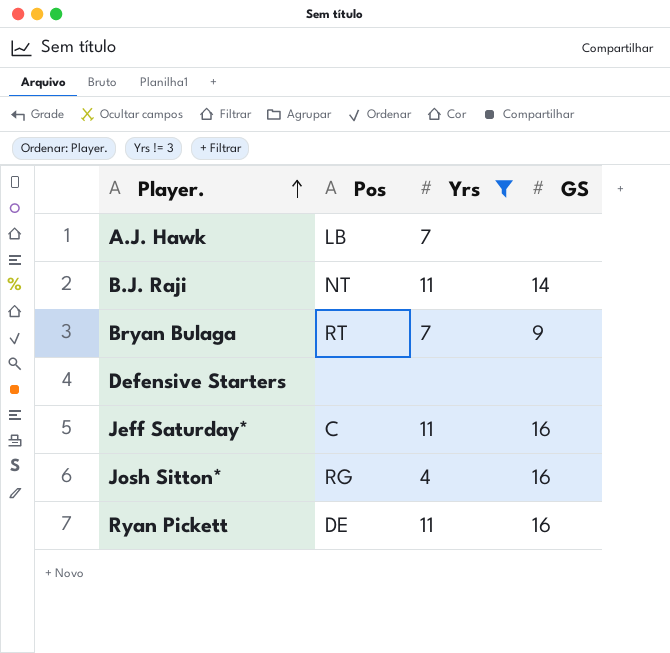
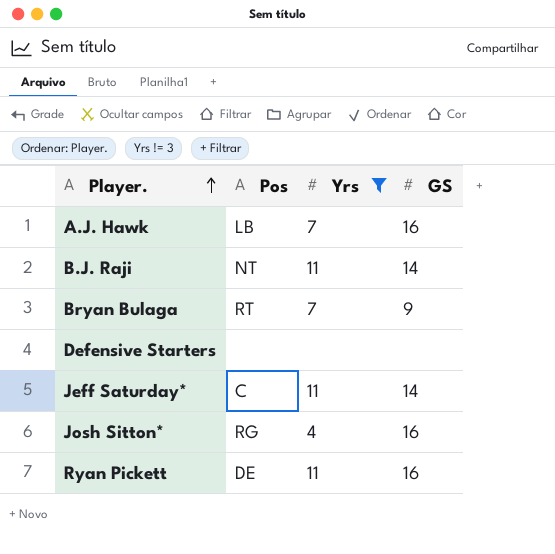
A.J. Hawk | GS: none -> 16
Jeff Saturday* | GS: 16 -> 14

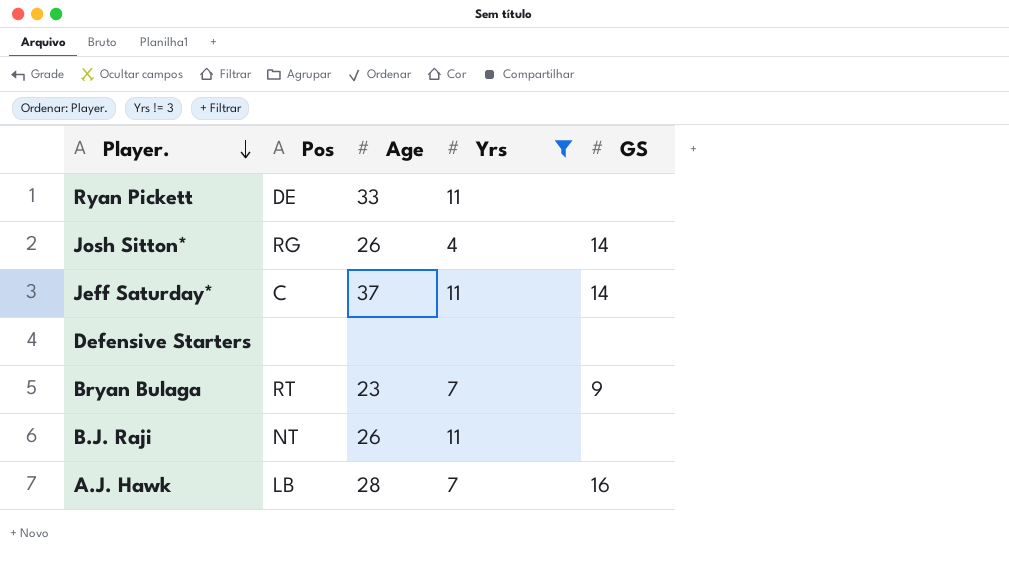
row order: Player. ascending -> Player. descending
column Age | position: none -> 3
Ryan Pickett | GS: 16 -> none
Josh Sitton* | GS: 16 -> 14
B.J. Raji | GS: 14 -> none

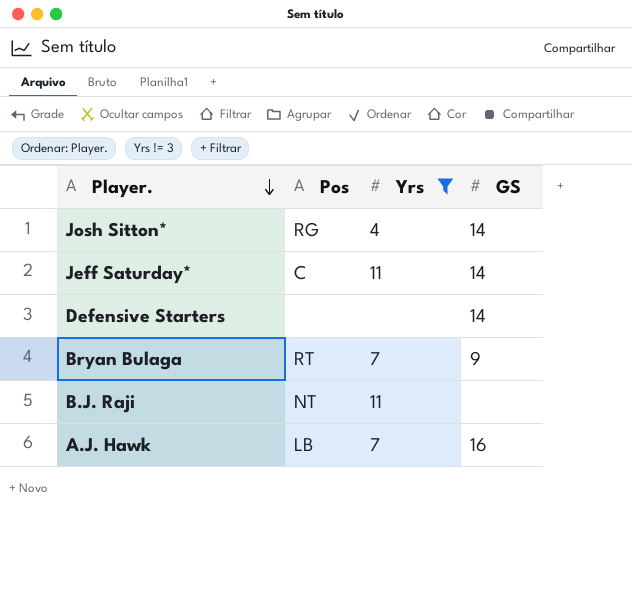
column Age | position: 3 -> none
row Ryan Pickett: DE | 33 | 11 | none -> none
Defensive Starters | GS: none -> 14

